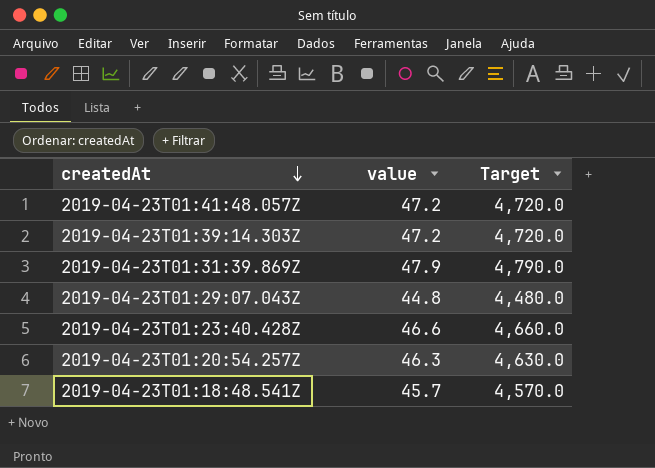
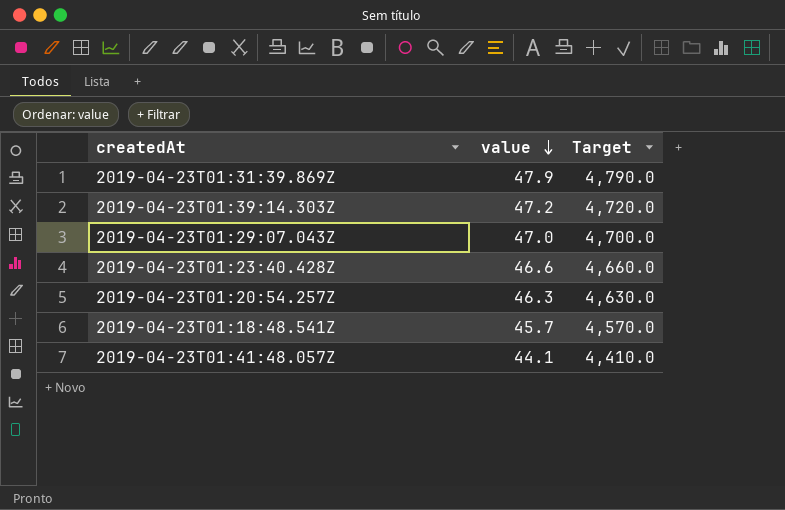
row order: createdAt descending -> value descending
2019-04-23T01:29:07.043Z | value: 44.8 -> 47.0
2019-04-23T01:29:07.043Z | Target: 4,480.0 -> 4,700.0
2019-04-23T01:41:48.057Z | value: 47.2 -> 44.1
2019-04-23T01:41:48.057Z | Target: 4,720.0 -> 4,410.0

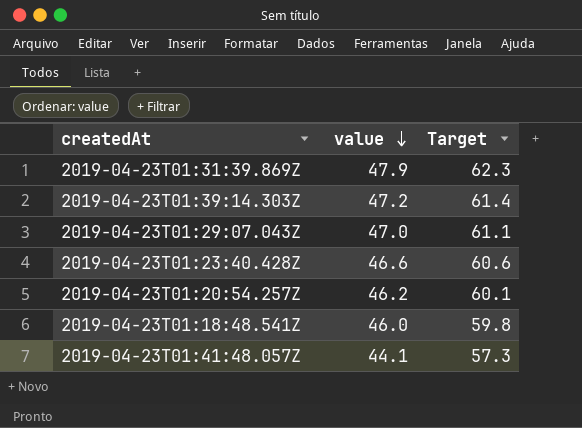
column Target | formula: [value] * 100 -> [value] * 1.3
2019-04-23T01:20:54.257Z | value: 46.3 -> 46.2
2019-04-23T01:18:48.541Z | value: 45.7 -> 46.0

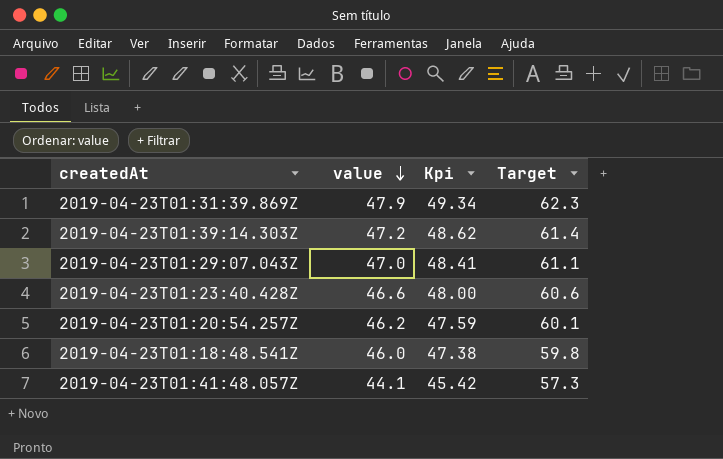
column Kpi | formula: none -> [value] * 1.03

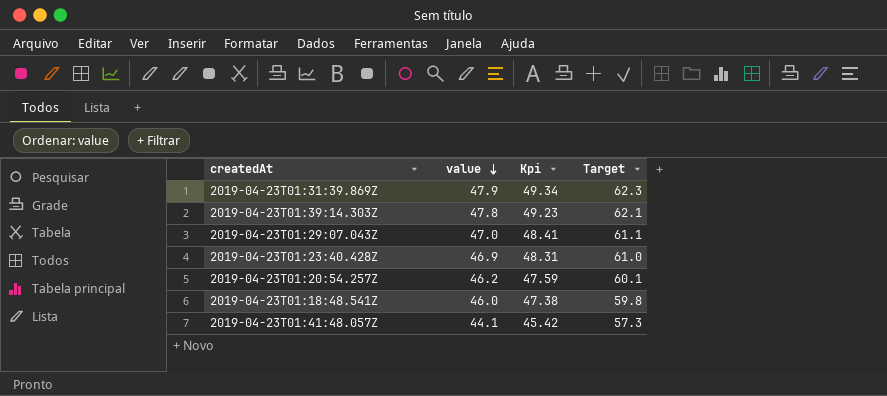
2019-04-23T01:39:14.303Z | value: 47.2 -> 47.8
2019-04-23T01:39:14.303Z | Kpi: 48.62 -> 49.23
2019-04-23T01:39:14.303Z | Target: 61.4 -> 62.1
2019-04-23T01:23:40.428Z | value: 46.6 -> 46.9
2019-04-23T01:23:40.428Z | Kpi: 48.00 -> 48.31
2019-04-23T01:23:40.428Z | Target: 60.6 -> 61.0

